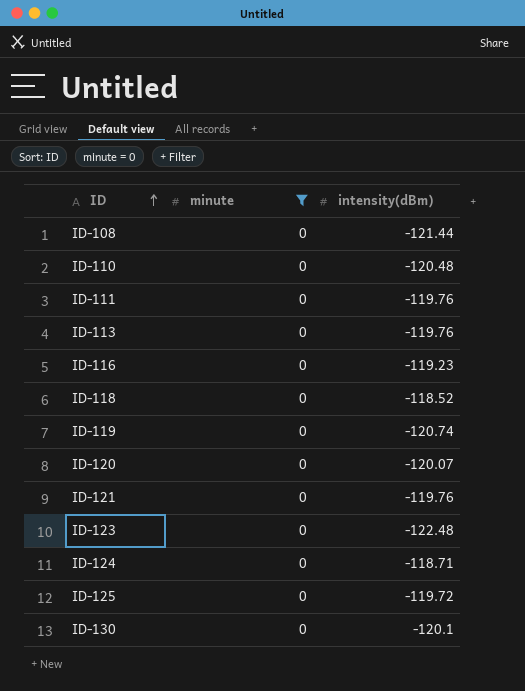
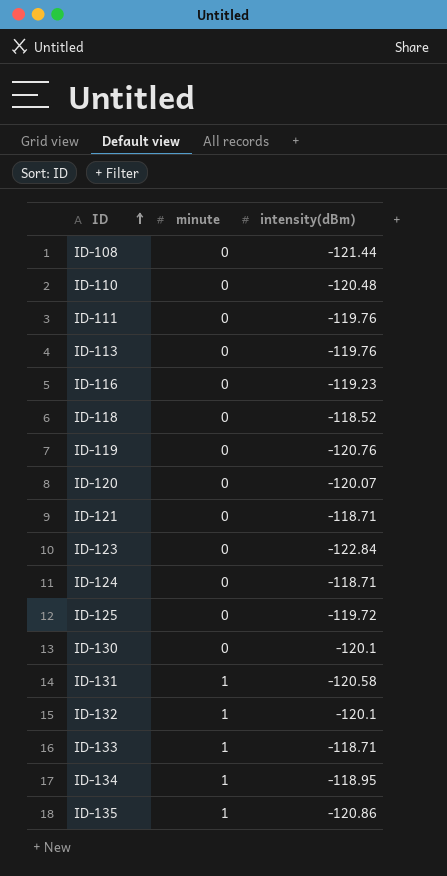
filter: minute = 0 -> none
ID-119 | intensity(dBm): -120.74 -> -120.76
ID-121 | intensity(dBm): -119.76 -> -118.71
ID-123 | intensity(dBm): -122.48 -> -122.84

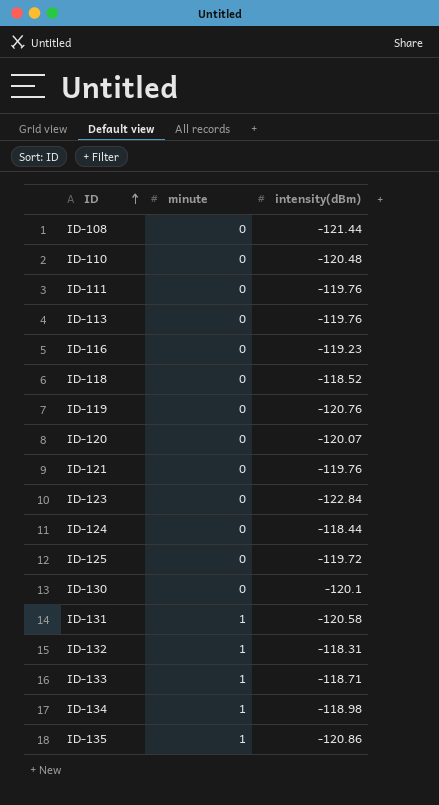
ID-121 | intensity(dBm): -118.71 -> -119.76
ID-124 | intensity(dBm): -118.71 -> -118.44
ID-132 | intensity(dBm): -120.1 -> -118.31
ID-134 | intensity(dBm): -118.95 -> -118.98

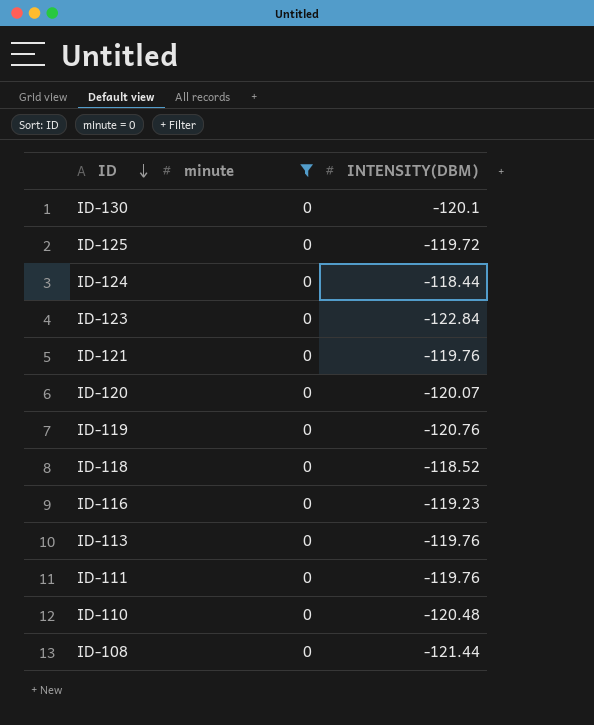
filter: none -> minute = 0
row order: ID ascending -> ID descending
column name: intensity(dBm) -> INTENSITY(DBM)

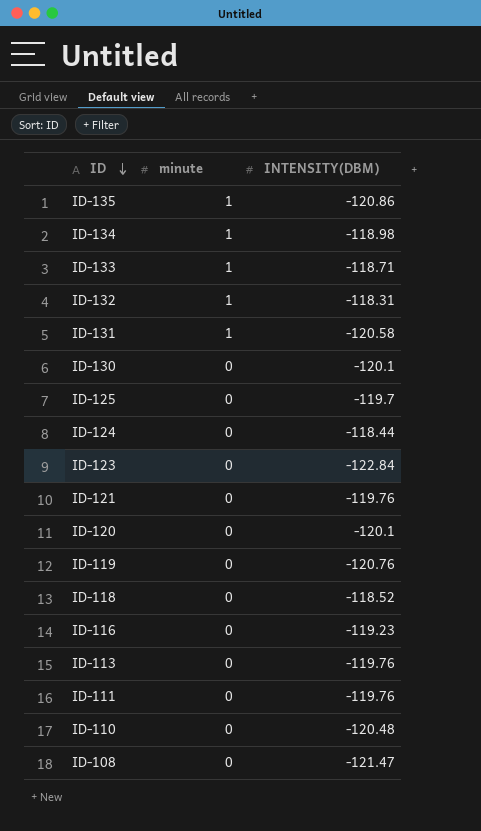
filter: minute = 0 -> none
ID-125 | INTENSITY(DBM): -119.72 -> -119.7
ID-120 | INTENSITY(DBM): -120.07 -> -120.1
ID-108 | INTENSITY(DBM): -121.44 -> -121.47

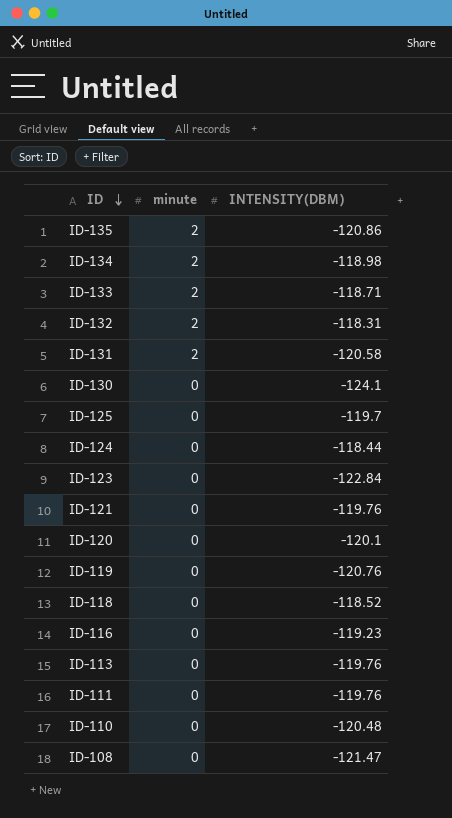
ID-135 | minute: 1 -> 2
ID-134 | minute: 1 -> 2
ID-133 | minute: 1 -> 2
ID-132 | minute: 1 -> 2
ID-131 | minute: 1 -> 2
ID-130 | INTENSITY(DBM): -120.1 -> -124.1

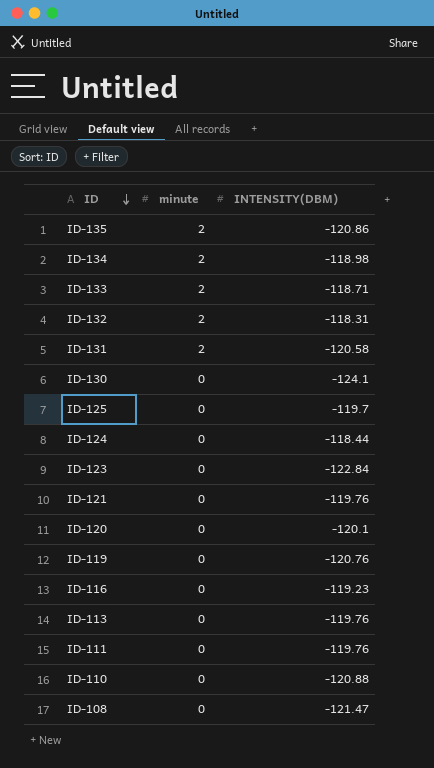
row ID-118: 0 | -118.52 -> none
ID-110 | INTENSITY(DBM): -120.48 -> -120.88

